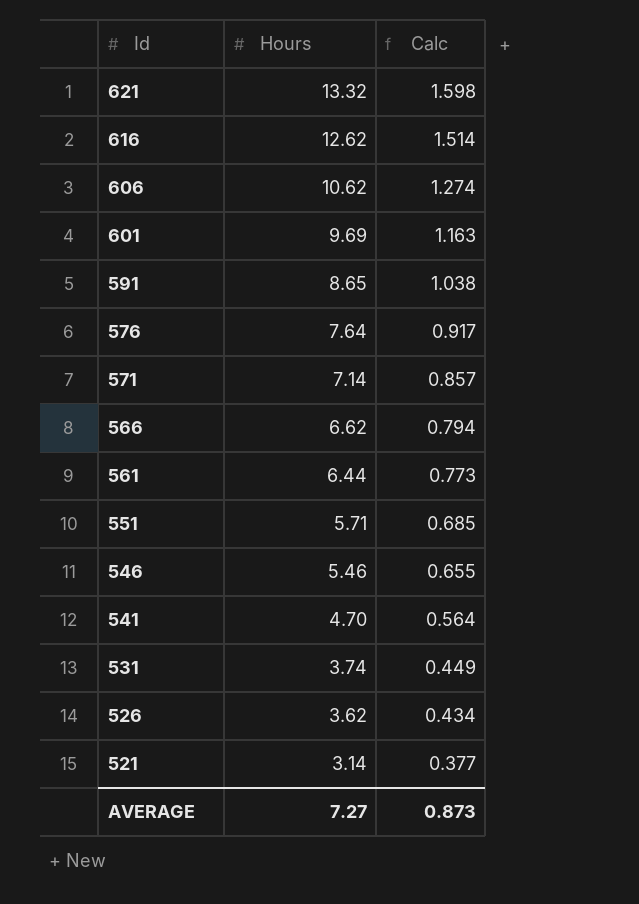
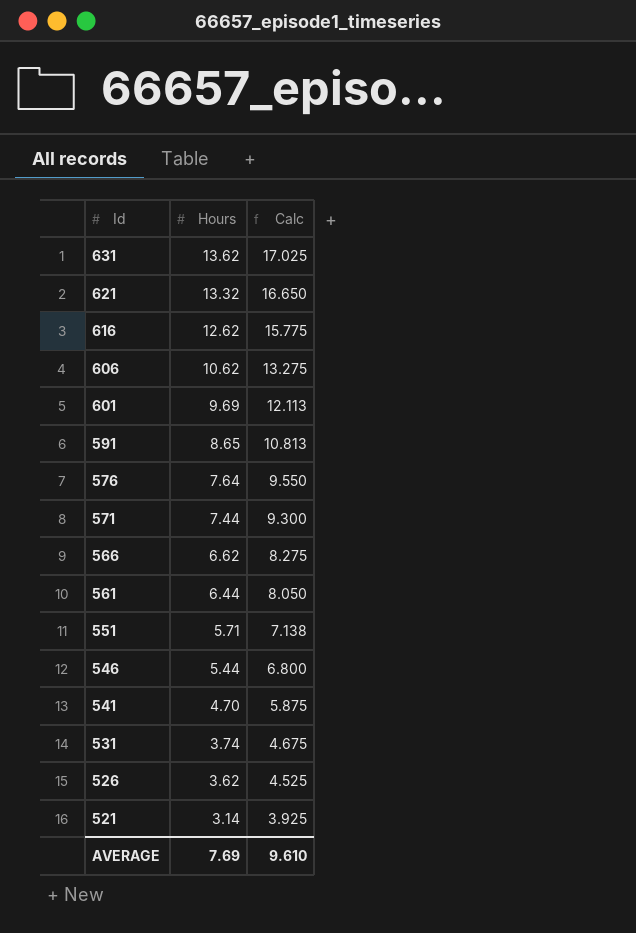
column Calc | formula: [Hours] * 0.12 -> [Hours] * 1.25
row 631: none -> 13.62 | 17.025
571 | Hours: 7.14 -> 7.44
546 | Hours: 5.46 -> 5.44
AVERAGE | Hours: 7.27 -> 7.69
AVERAGE | Calc: 0.873 -> 9.610

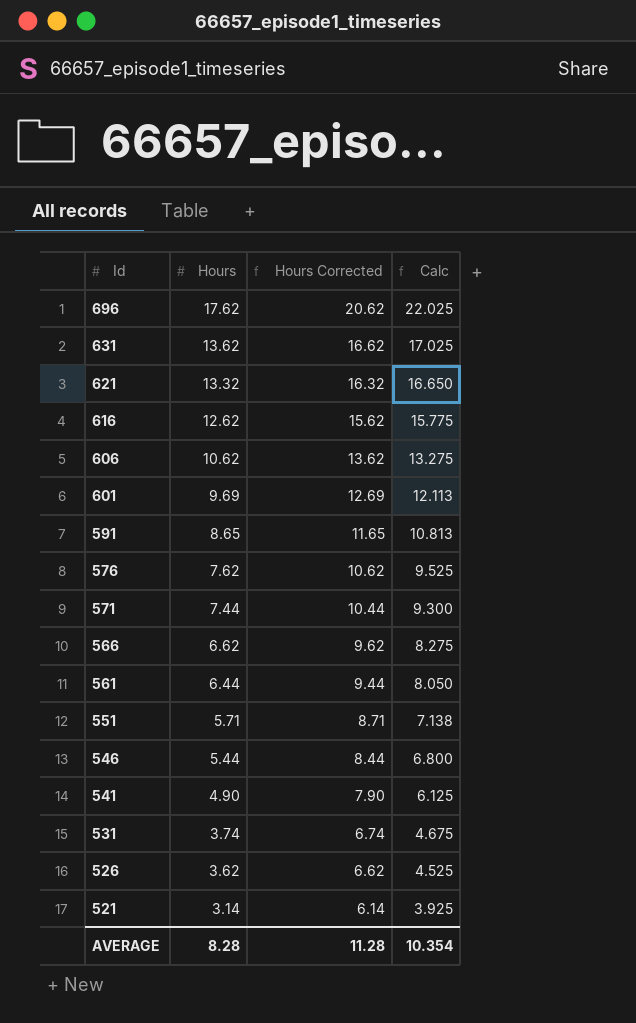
column Hours Corrected | formula: none -> [Hours] + 3
row 696: none -> 17.62 | 20.62 | 22.025
576 | Hours: 7.64 -> 7.62
576 | Calc: 9.550 -> 9.525
541 | Hours: 4.70 -> 4.90
541 | Calc: 5.875 -> 6.125
AVERAGE | Hours: 7.69 -> 8.28
AVERAGE | Calc: 9.610 -> 10.354

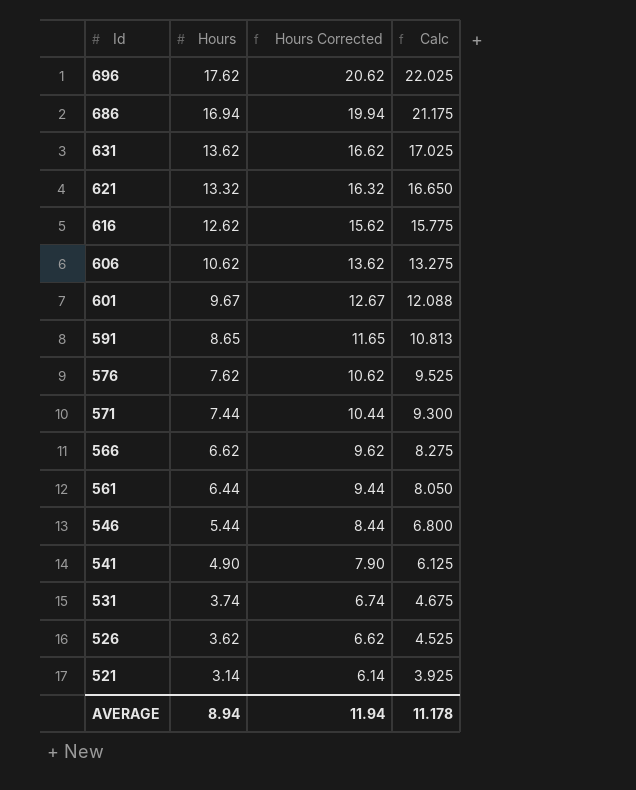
row 551: 5.71 | 8.71 | 7.138 -> none
row 686: none -> 16.94 | 19.94 | 21.175
601 | Hours: 9.69 -> 9.67
601 | Hours Corrected: 12.69 -> 12.67
601 | Calc: 12.113 -> 12.088
AVERAGE | Hours: 8.28 -> 8.94
AVERAGE | Hours Corrected: 11.28 -> 11.94
AVERAGE | Calc: 10.354 -> 11.178

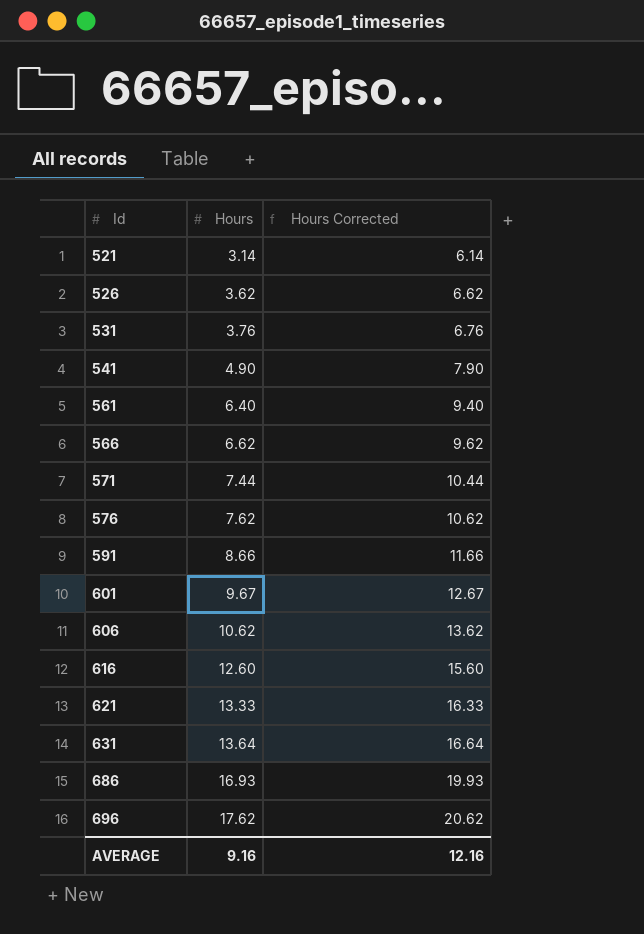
row order: Id descending -> Id ascending
column Calc | formula: [Hours] * 1.25 -> none
row 546: 5.44 | 8.44 | 6.800 -> none
531 | Hours: 3.74 -> 3.76
531 | Hours Corrected: 6.74 -> 6.76
561 | Hours: 6.44 -> 6.40
561 | Hours Corrected: 9.44 -> 9.40
591 | Hours: 8.65 -> 8.66
591 | Hours Corrected: 11.65 -> 11.66
616 | Hours: 12.62 -> 12.60
616 | Hours Corrected: 15.62 -> 15.60
621 | Hours: 13.32 -> 13.33
621 | Hours Corrected: 16.32 -> 16.33
631 | Hours: 13.62 -> 13.64
631 | Hours Corrected: 16.62 -> 16.64
686 | Hours: 16.94 -> 16.93
686 | Hours Corrected: 19.94 -> 19.93
AVERAGE | Hours: 8.94 -> 9.16
AVERAGE | Hours Corrected: 11.94 -> 12.16

